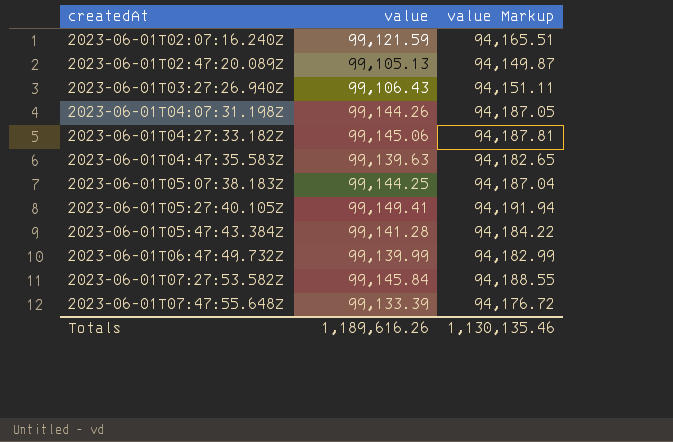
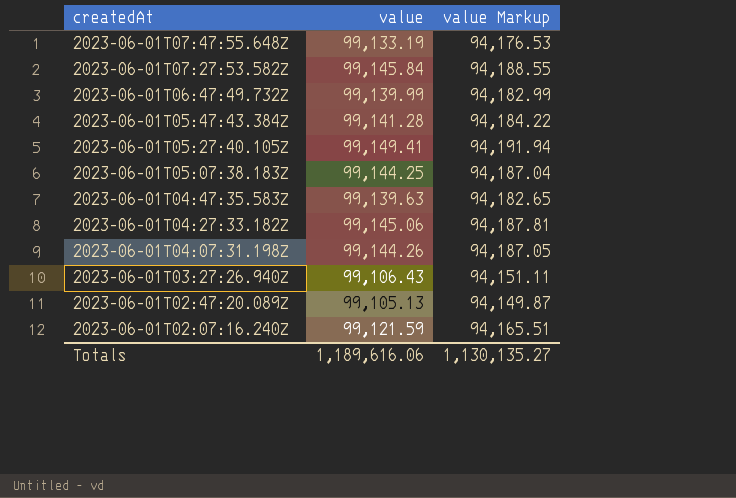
row order: createdAt ascending -> createdAt descending
2023-06-01T07:47:55.648Z | value: 99,133.39 -> 99,133.19
2023-06-01T07:47:55.648Z | value Markup: 94,176.72 -> 94,176.53
Totals | value: 1,189,616.26 -> 1,189,616.06
Totals | value Markup: 1,130,135.46 -> 1,130,135.27

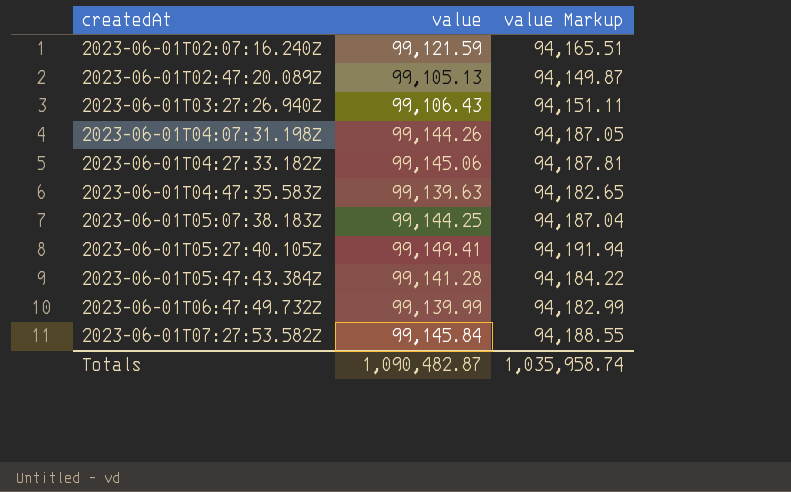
row order: createdAt descending -> createdAt ascending
row 2023-06-01T07:47:55.648Z: 99,133.19 | 94,176.53 -> none
Totals | value: 1,189,616.06 -> 1,090,482.87
Totals | value Markup: 1,130,135.27 -> 1,035,958.74

